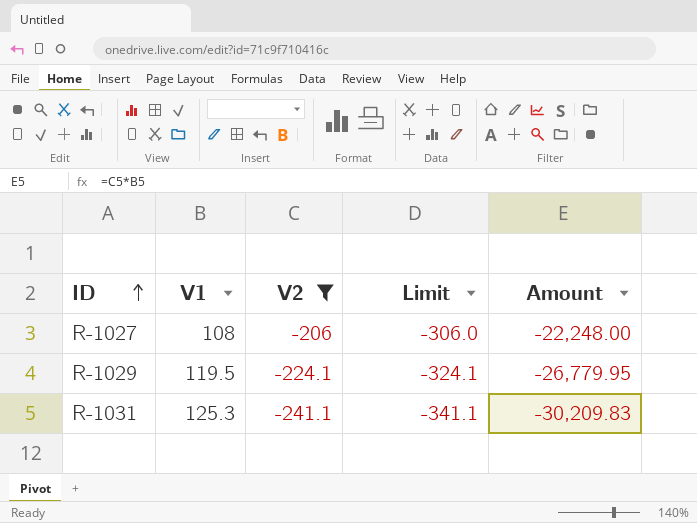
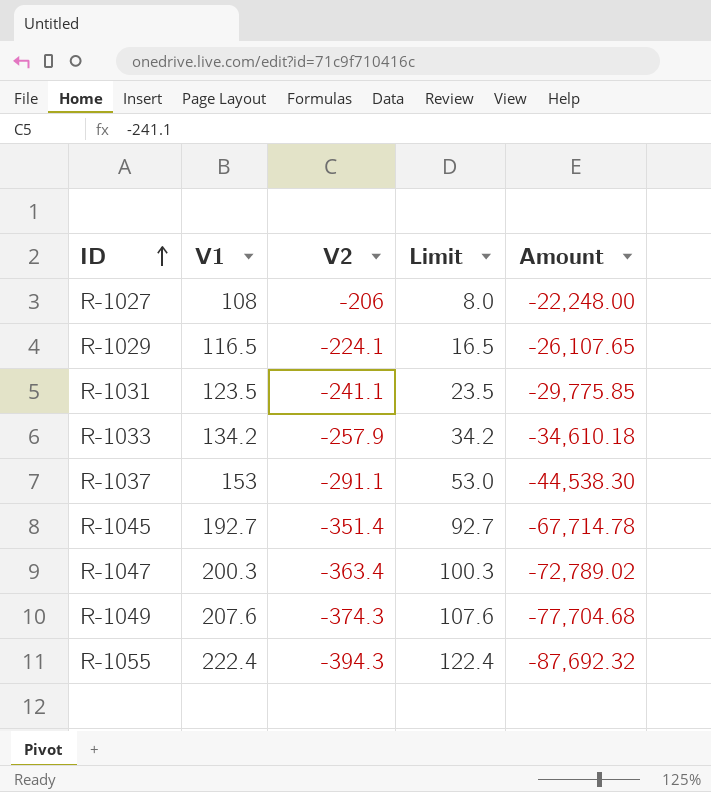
filter: V2 >= -241.1 -> none
column Limit | formula: [V2] - 100 -> [V1] - 100
R-1029 | V1: 119.5 -> 116.5
R-1029 | Amount: -26,779.95 -> -26,107.65
R-1031 | V1: 125.3 -> 123.5
R-1031 | Amount: -30,209.83 -> -29,775.85

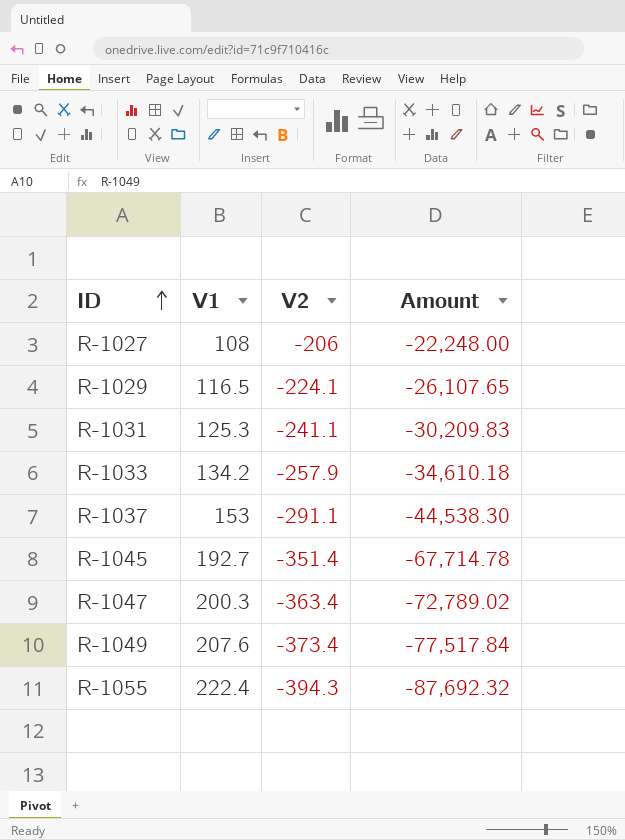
column Limit | formula: [V1] - 100 -> none
R-1031 | V1: 123.5 -> 125.3
R-1031 | Amount: -29,775.85 -> -30,209.83
R-1049 | V2: -374.3 -> -373.4
R-1049 | Amount: -77,704.68 -> -77,517.84

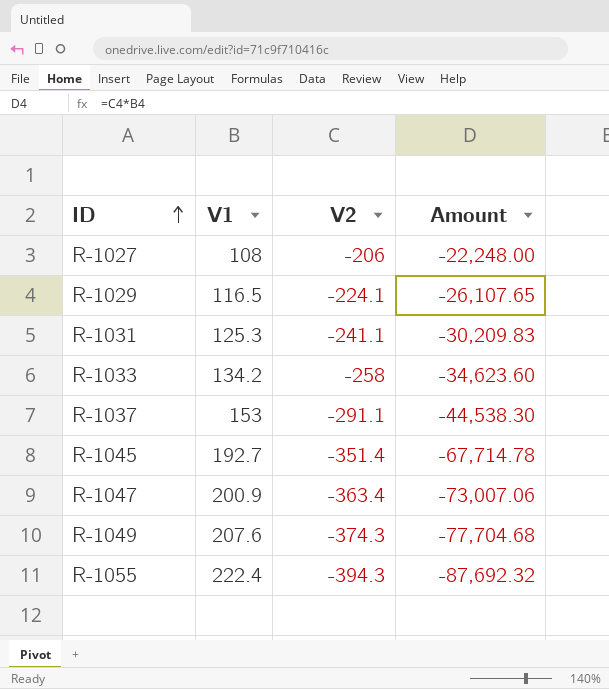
R-1033 | V2: -257.9 -> -258
R-1033 | Amount: -34,610.18 -> -34,623.60
R-1047 | V1: 200.3 -> 200.9
R-1047 | Amount: -72,789.02 -> -73,007.06
R-1049 | V2: -373.4 -> -374.3
R-1049 | Amount: -77,517.84 -> -77,704.68

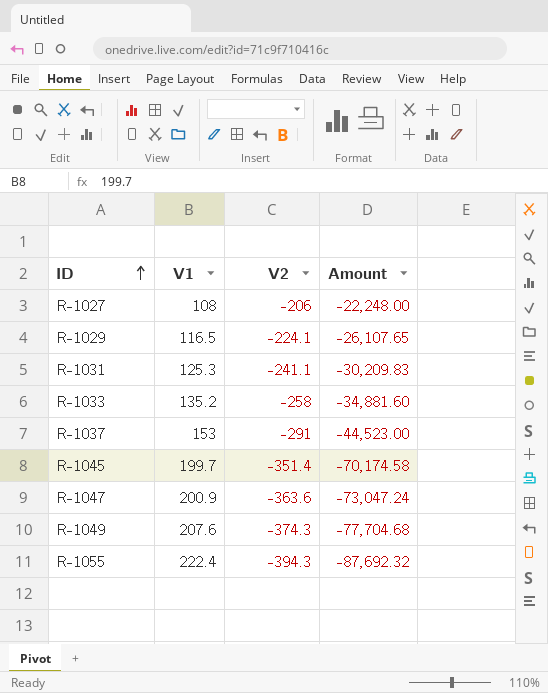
R-1033 | V1: 134.2 -> 135.2
R-1033 | Amount: -34,623.60 -> -34,881.60
R-1037 | V2: -291.1 -> -291
R-1037 | Amount: -44,538.30 -> -44,523.00
R-1045 | V1: 192.7 -> 199.7
R-1045 | Amount: -67,714.78 -> -70,174.58
R-1047 | V2: -363.4 -> -363.6
R-1047 | Amount: -73,007.06 -> -73,047.24

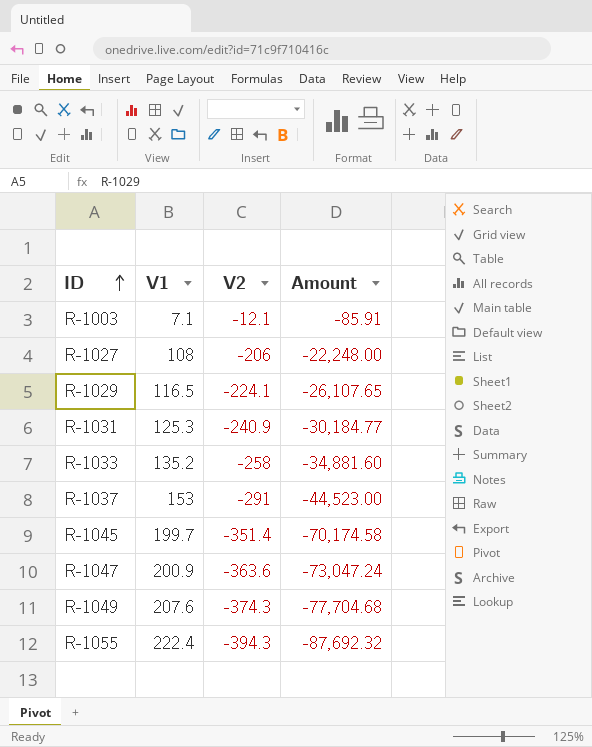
row R-1003: none -> 7.1 | -12.1 | -85.91
R-1031 | V2: -241.1 -> -240.9
R-1031 | Amount: -30,209.83 -> -30,184.77

